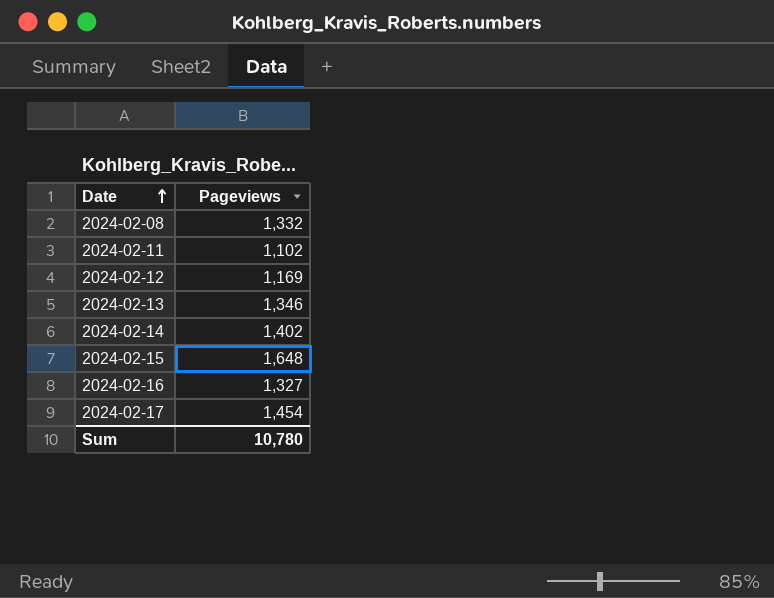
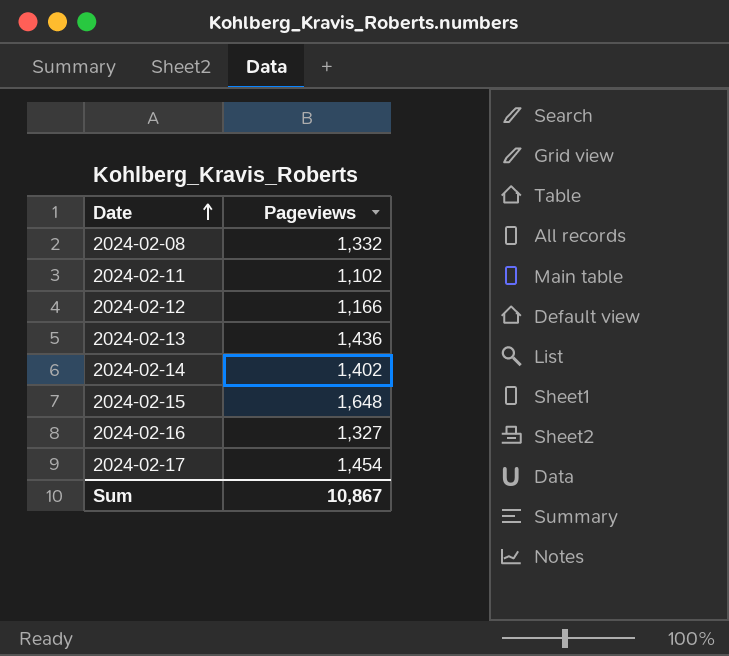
2024-02-12 | Pageviews: 1,169 -> 1,166
2024-02-13 | Pageviews: 1,346 -> 1,436
Sum | Pageviews: 10,780 -> 10,867

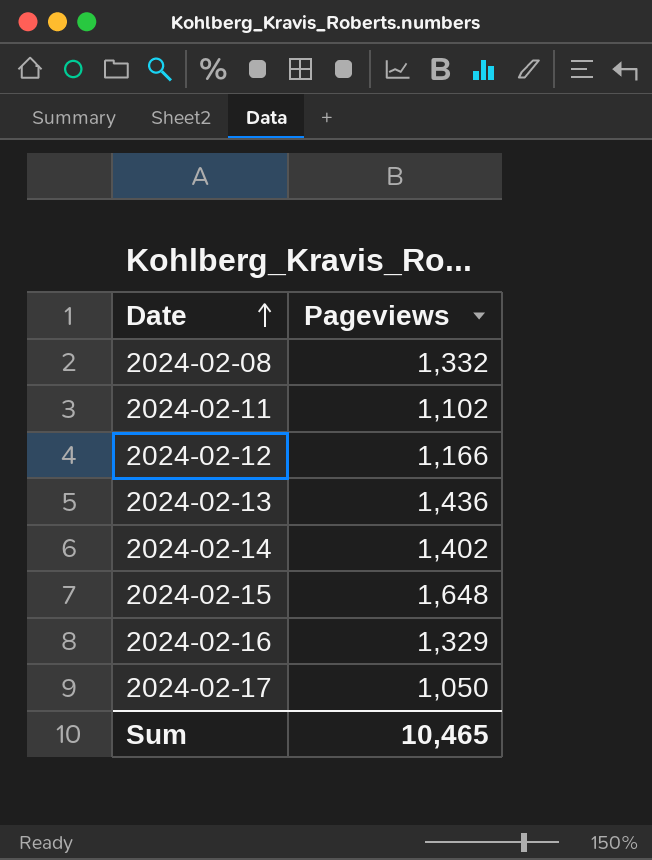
2024-02-16 | Pageviews: 1,327 -> 1,329
2024-02-17 | Pageviews: 1,454 -> 1,050
Sum | Pageviews: 10,867 -> 10,465

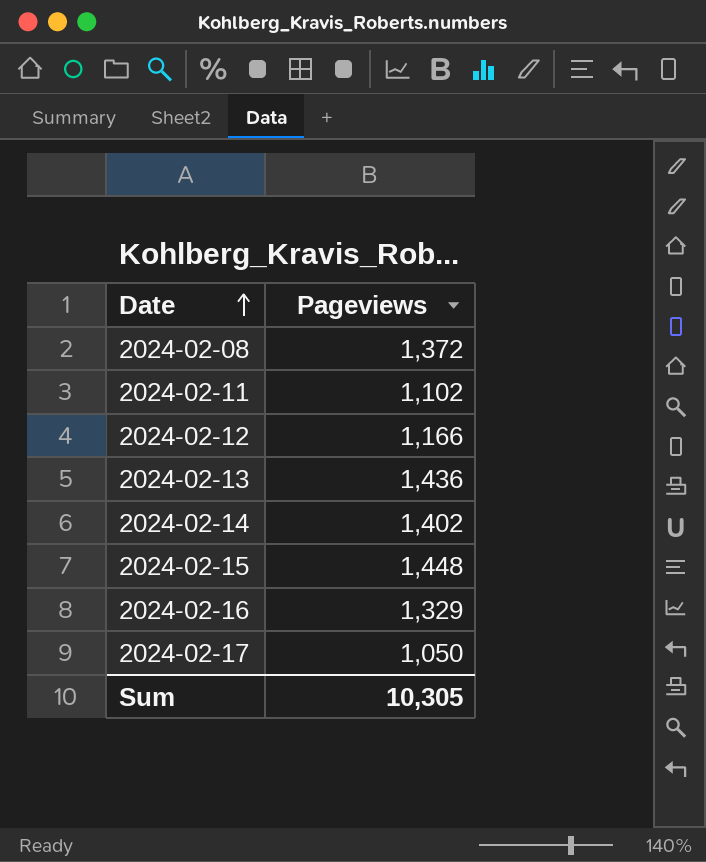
2024-02-08 | Pageviews: 1,332 -> 1,372
2024-02-15 | Pageviews: 1,648 -> 1,448
Sum | Pageviews: 10,465 -> 10,305

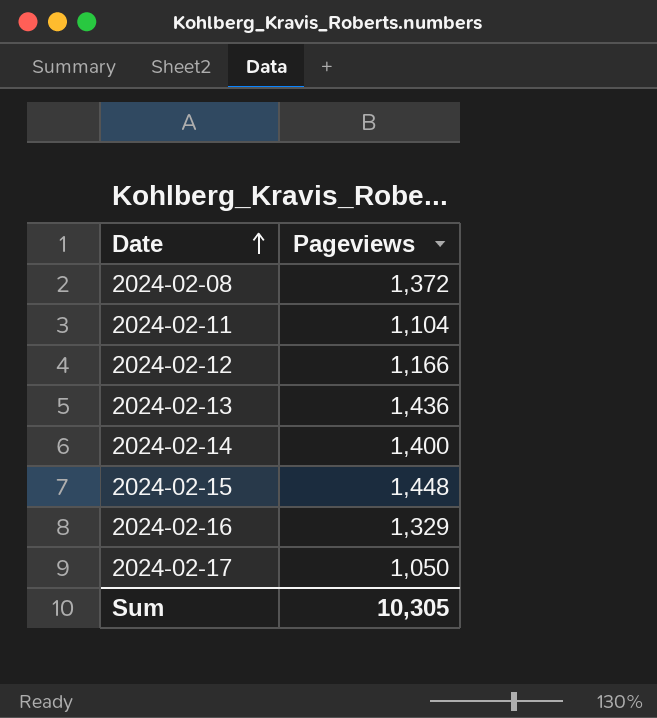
2024-02-11 | Pageviews: 1,102 -> 1,104
2024-02-14 | Pageviews: 1,402 -> 1,400

